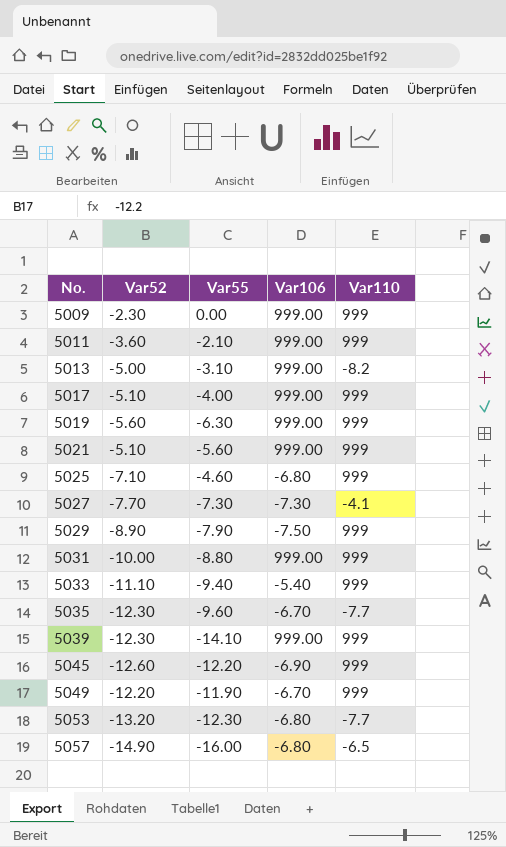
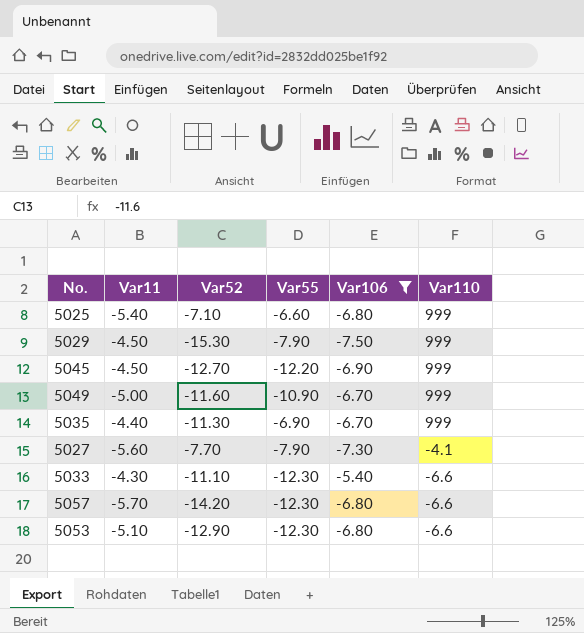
filter: none -> Var106 != 999.00
row order: No. ascending -> Var110 descending
column Var11 | position: none -> 2
5025 | Var55: -4.60 -> -6.60
5029 | Var52: -8.90 -> -15.30
5045 | Var52: -12.60 -> -12.70
5049 | Var52: -12.20 -> -11.60
5049 | Var55: -11.90 -> -10.90
5035 | Var52: -12.30 -> -11.30
5035 | Var55: -9.60 -> -6.90
5035 | Var110: -7.7 -> 999
5027 | Var55: -7.30 -> -7.90
5033 | Var55: -9.40 -> -12.30
5033 | Var110: 999 -> -6.6
5057 | Var52: -14.90 -> -14.20
5057 | Var55: -16.00 -> -12.30
5057 | Var110: -6.5 -> -6.6
5053 | Var52: -13.20 -> -12.90
5053 | Var110: -7.7 -> -6.6

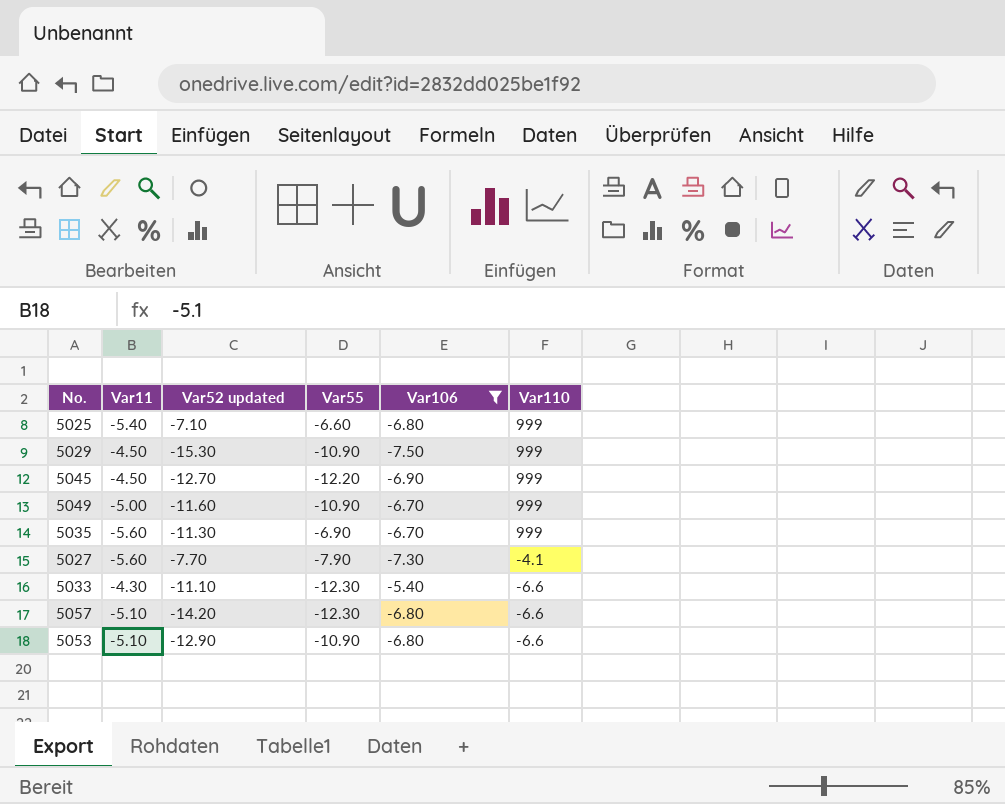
column name: Var52 -> Var52 updated
5029 | Var55: -7.90 -> -10.90
5035 | Var11: -4.40 -> -5.60
5057 | Var11: -5.70 -> -5.10
5053 | Var55: -12.30 -> -10.90

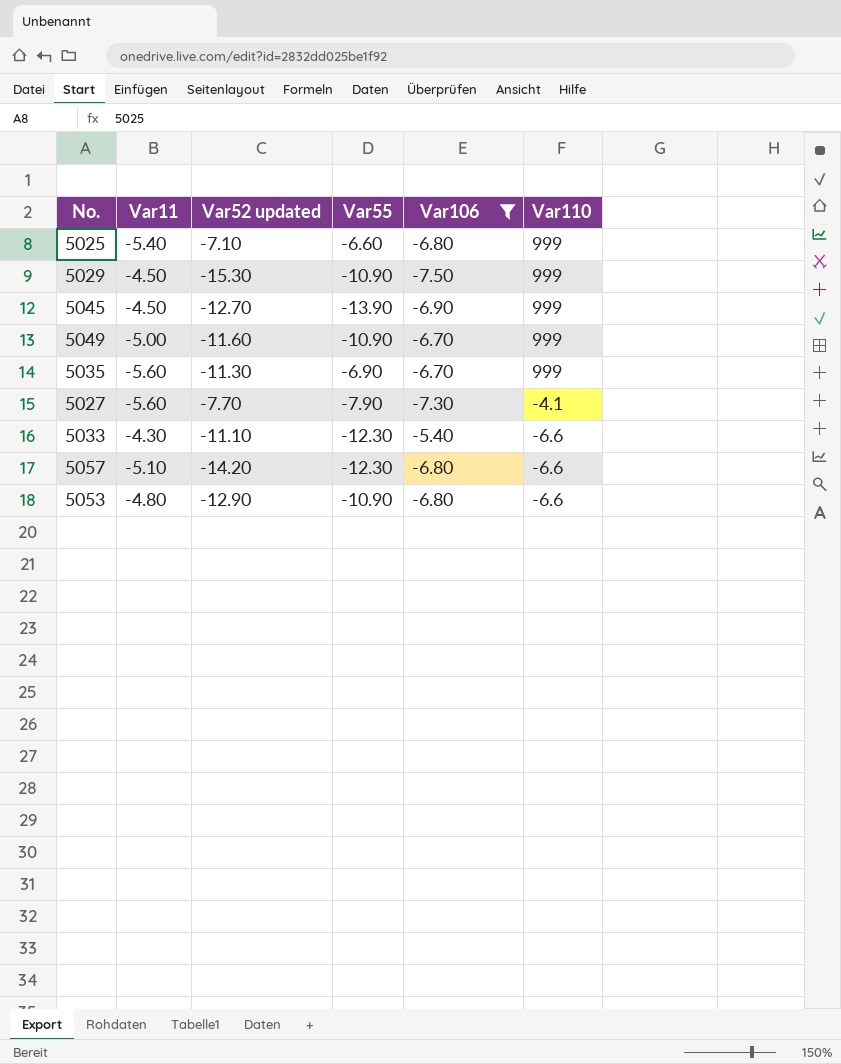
5045 | Var55: -12.20 -> -13.90
5053 | Var11: -5.10 -> -4.80

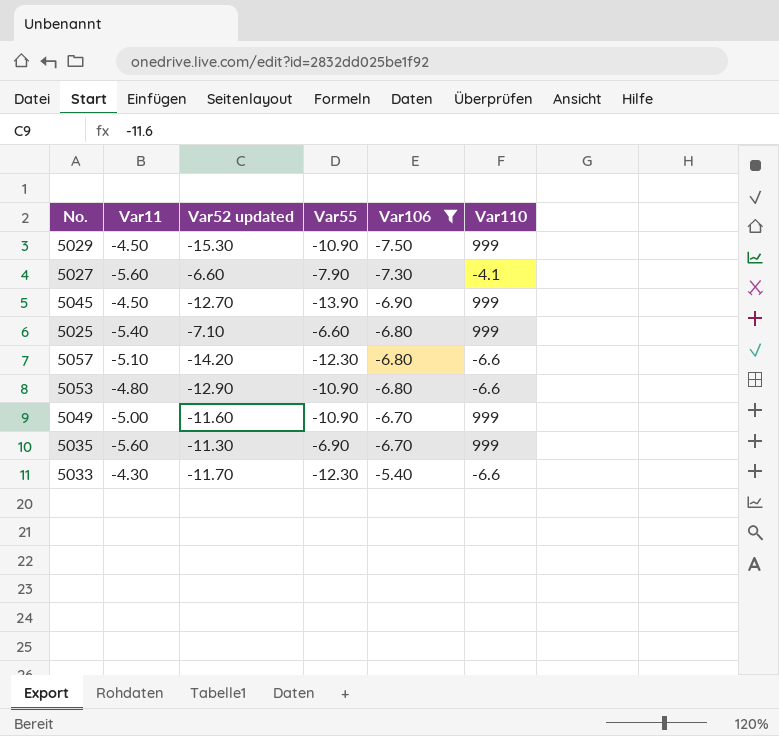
row order: Var110 descending -> Var106 ascending
5027 | Var52 updated: -7.70 -> -6.60
5033 | Var52 updated: -11.10 -> -11.70

